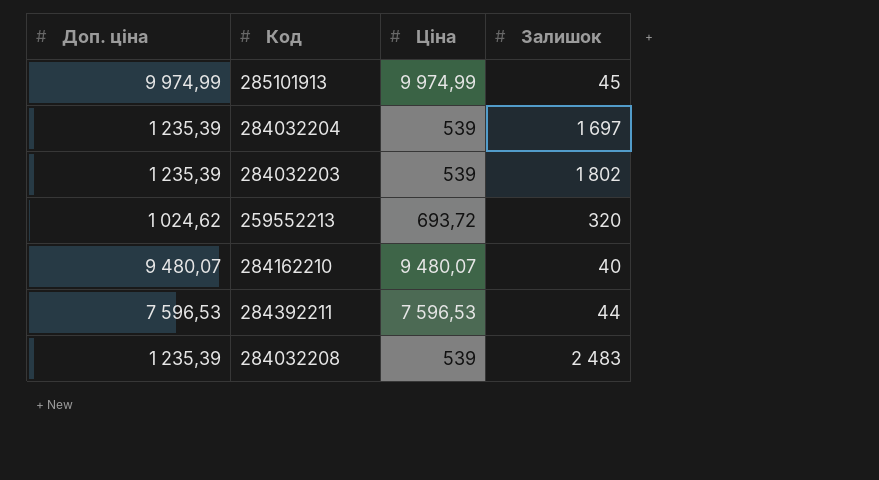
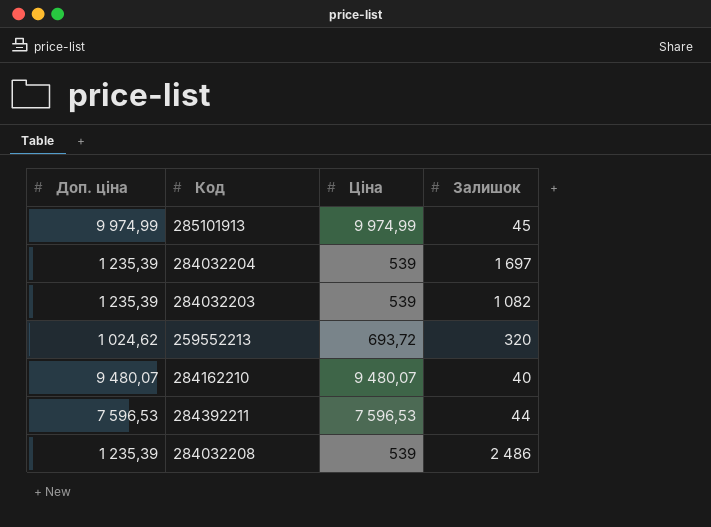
284032203 | Залишок: 1 802 -> 1 082
284032208 | Залишок: 2 483 -> 2 486

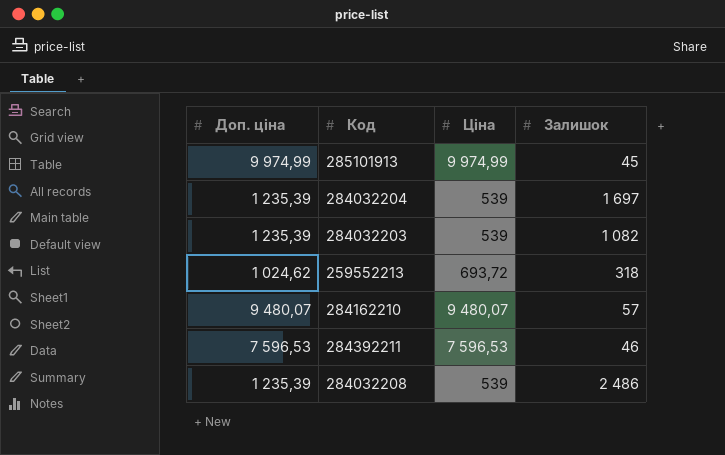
259552213 | Залишок: 320 -> 318
284162210 | Залишок: 40 -> 57
284392211 | Залишок: 44 -> 46

